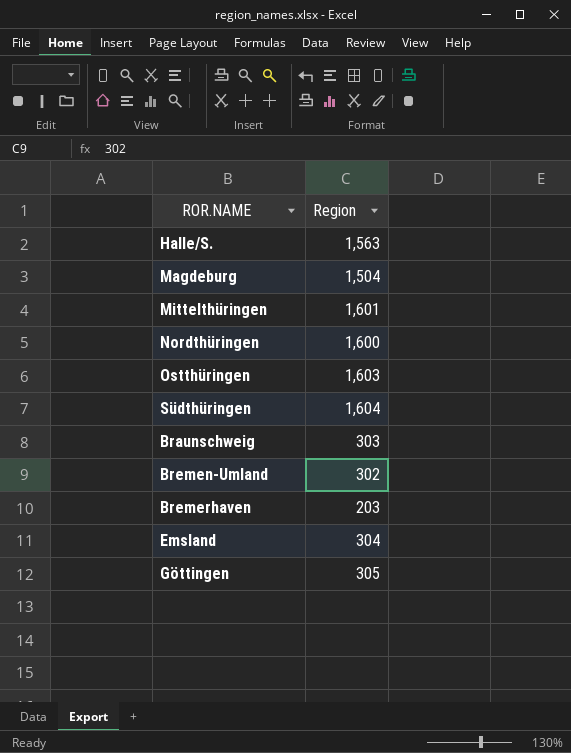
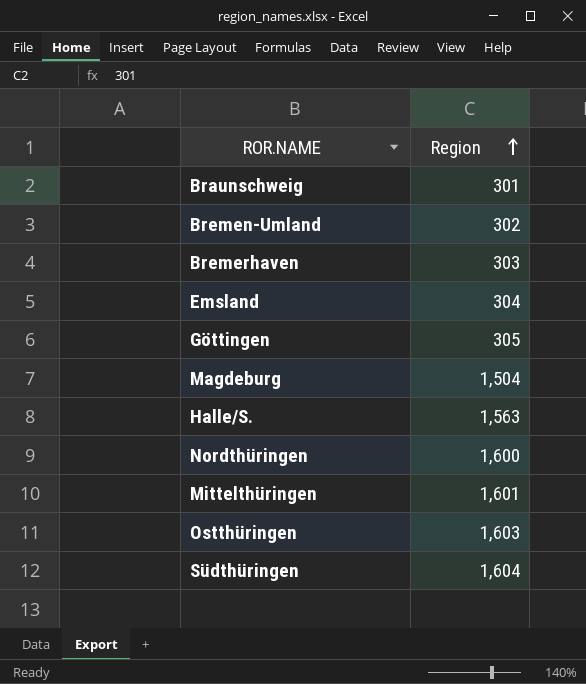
row order: none -> Region ascending
Braunschweig | Region: 303 -> 301
Bremerhaven | Region: 203 -> 303

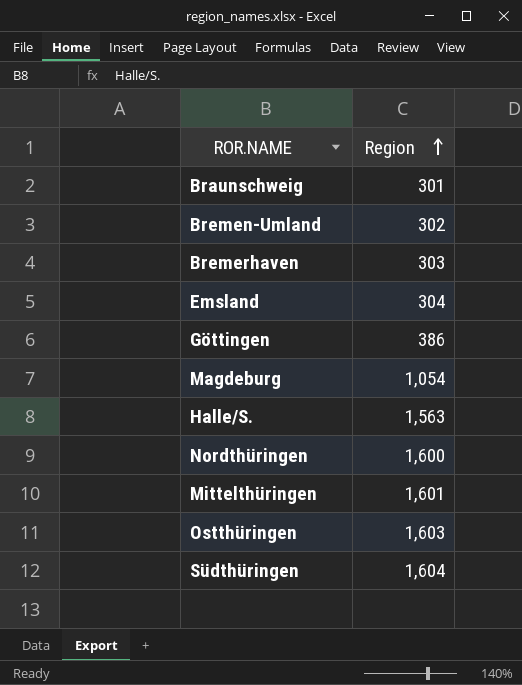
Göttingen | Region: 305 -> 386
Magdeburg | Region: 1,504 -> 1,054

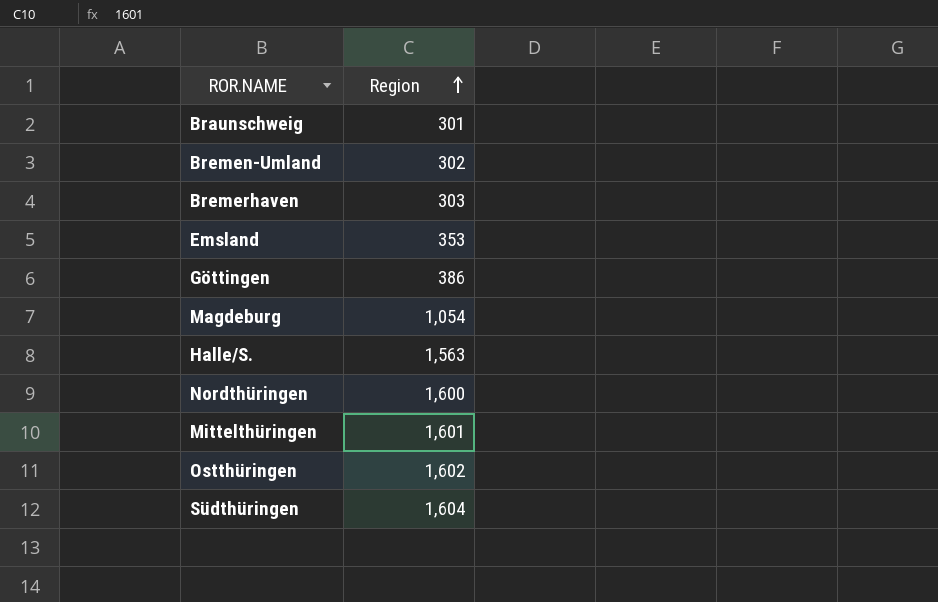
Emsland | Region: 304 -> 353
Ostthüringen | Region: 1,603 -> 1,602

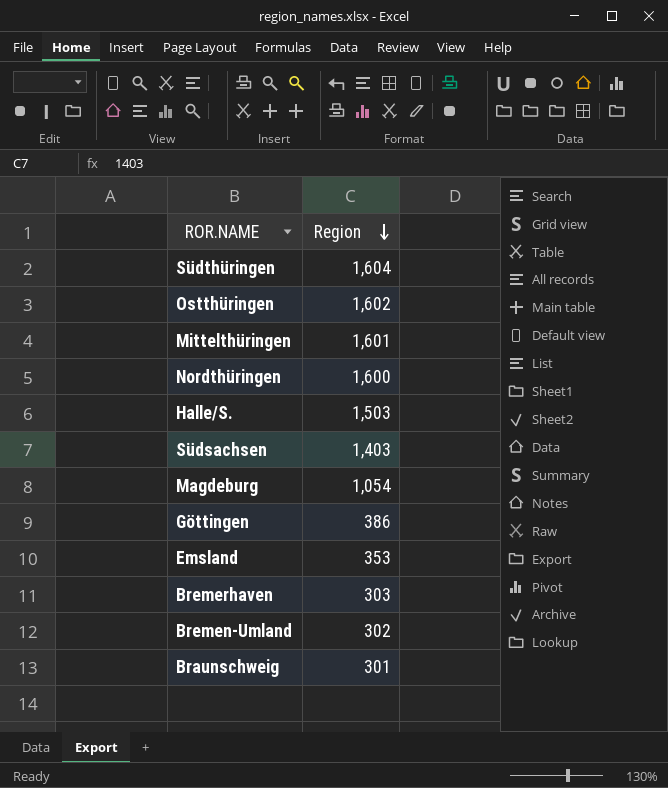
row order: Region ascending -> Region descending
Halle/S. | Region: 1,563 -> 1,503
row Südsachsen: none -> 1,403

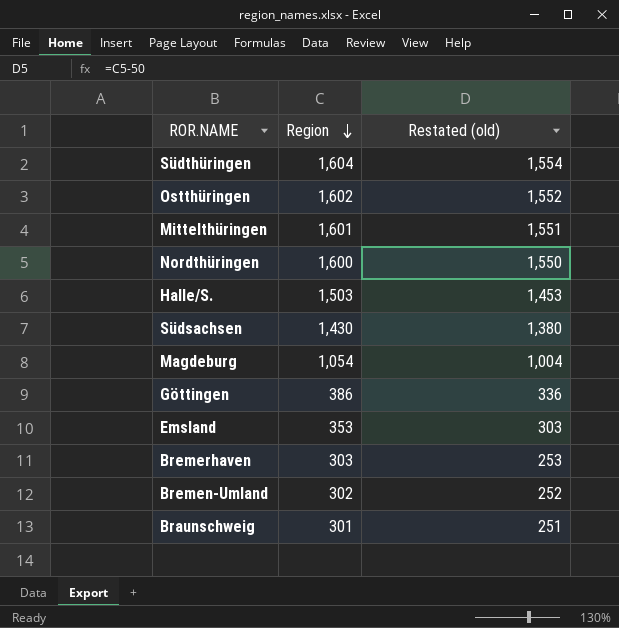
column Restated (old) | formula: none -> [Region] - 50
Südsachsen | Region: 1,403 -> 1,430

